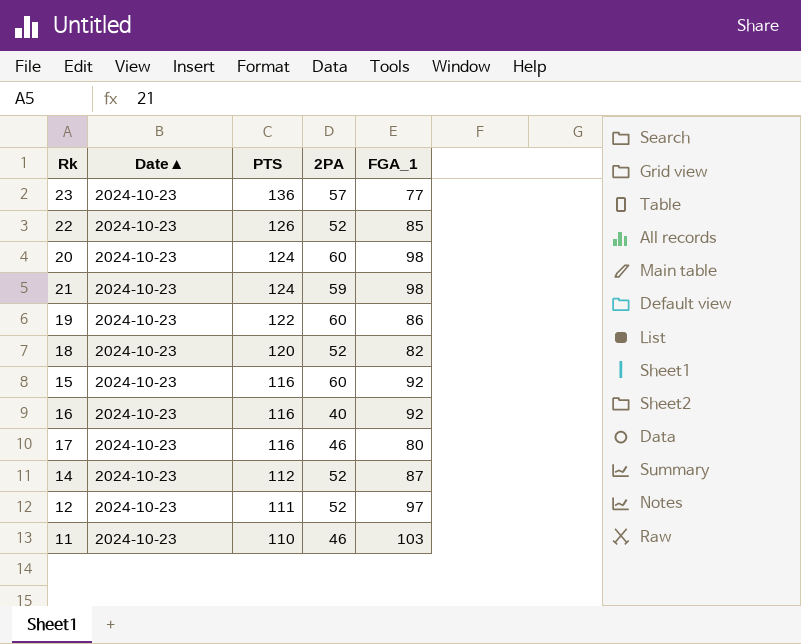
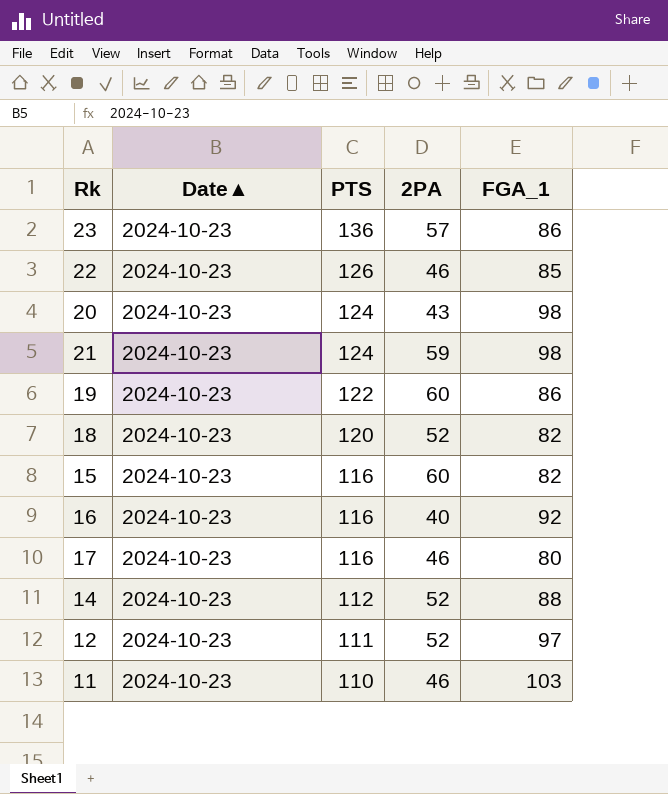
23 | FGA_1: 77 -> 86
22 | 2PA: 52 -> 46
20 | 2PA: 60 -> 43
15 | FGA_1: 92 -> 82
14 | FGA_1: 87 -> 88

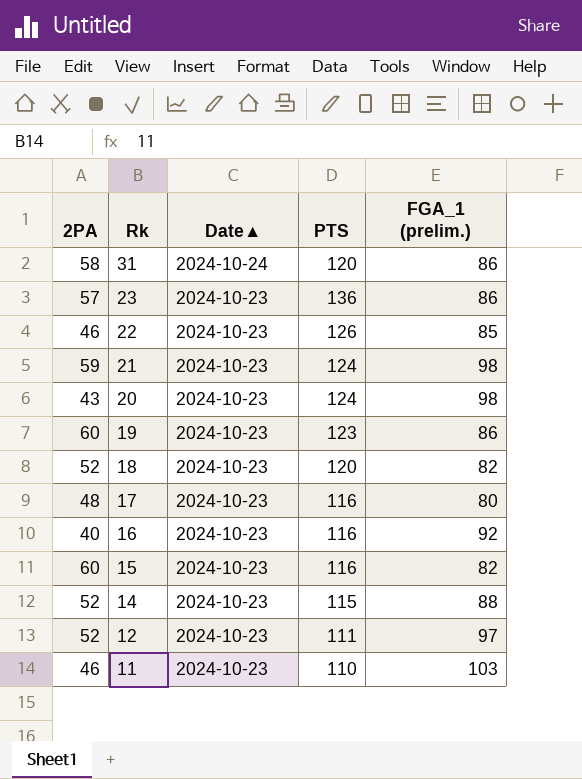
row order: PTS descending -> Rk descending
column 2PA | position: 4 -> 1
column name: FGA_1 -> FGA_1 (prelim.)
row 31: none -> 58 | 2024-10-24 | 120 | 86
19 | PTS: 122 -> 123
17 | 2PA: 46 -> 48
14 | PTS: 112 -> 115

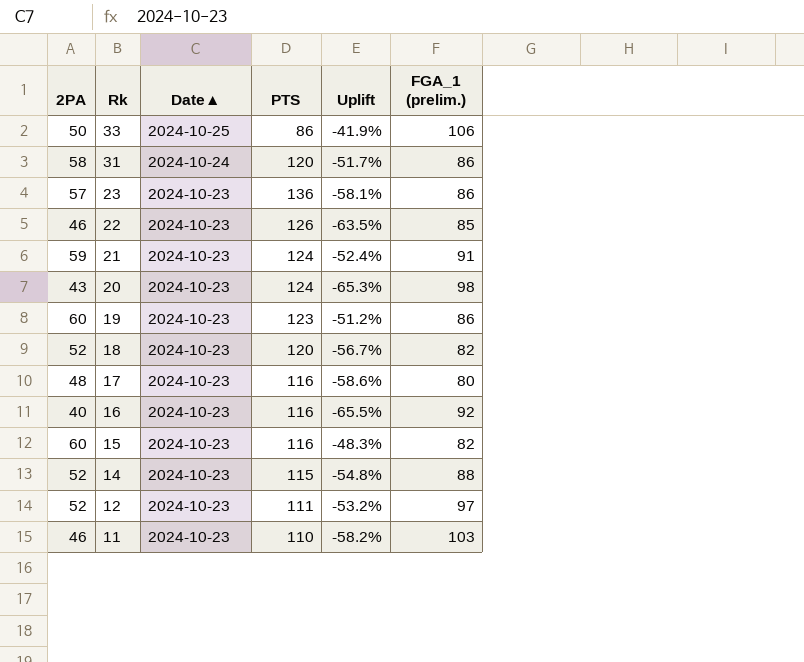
column Uplift | formula: none -> ([2PA] - [PTS]) / [PTS]
row 33: none -> 50 | 2024-10-25 | 86 | -41.9% | 106
21 | FGA_1 (prelim.): 98 -> 91

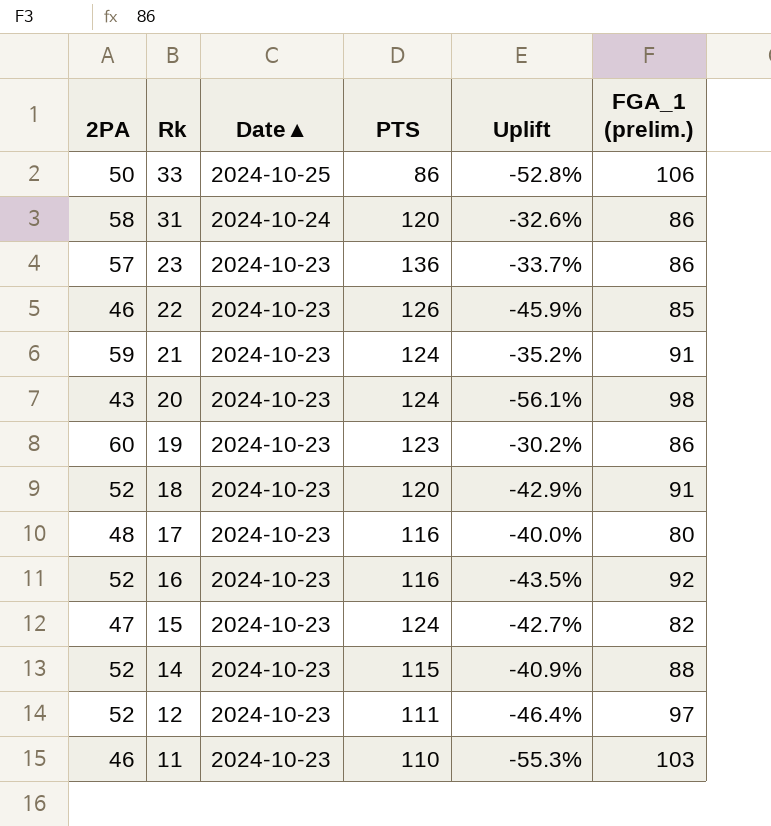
column Uplift | formula: ([2PA] - [PTS]) / [PTS] -> ([2PA] - [FGA_1 (prelim.)]) / [FGA_1 (prelim.)]
18 | FGA_1 (prelim.): 82 -> 91
16 | 2PA: 40 -> 52
15 | 2PA: 60 -> 47
15 | PTS: 116 -> 124

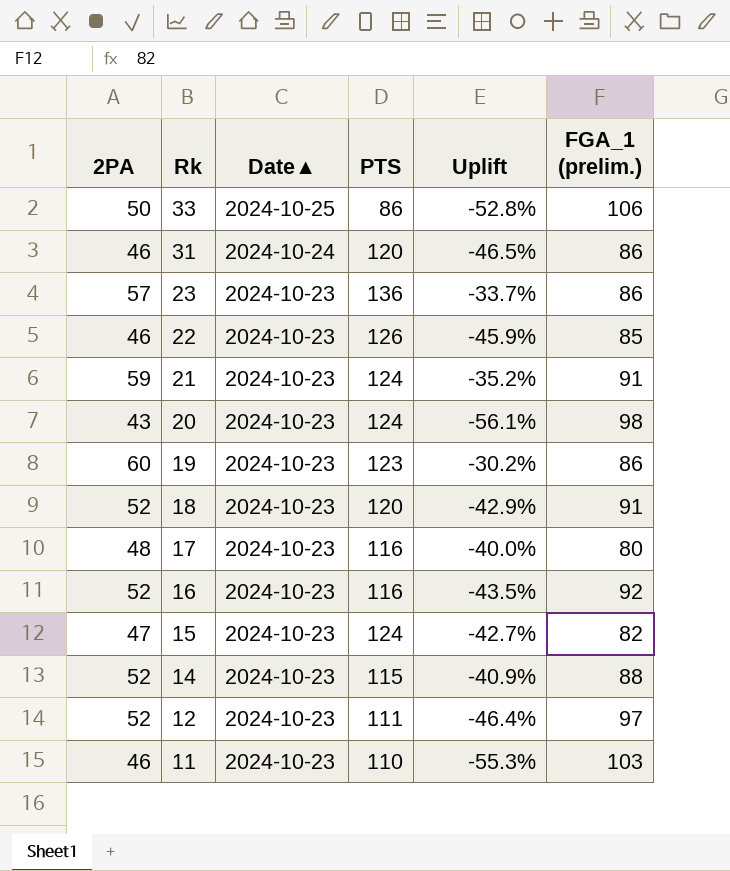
31 | 2PA: 58 -> 46
31 | Uplift: -32.6% -> -46.5%

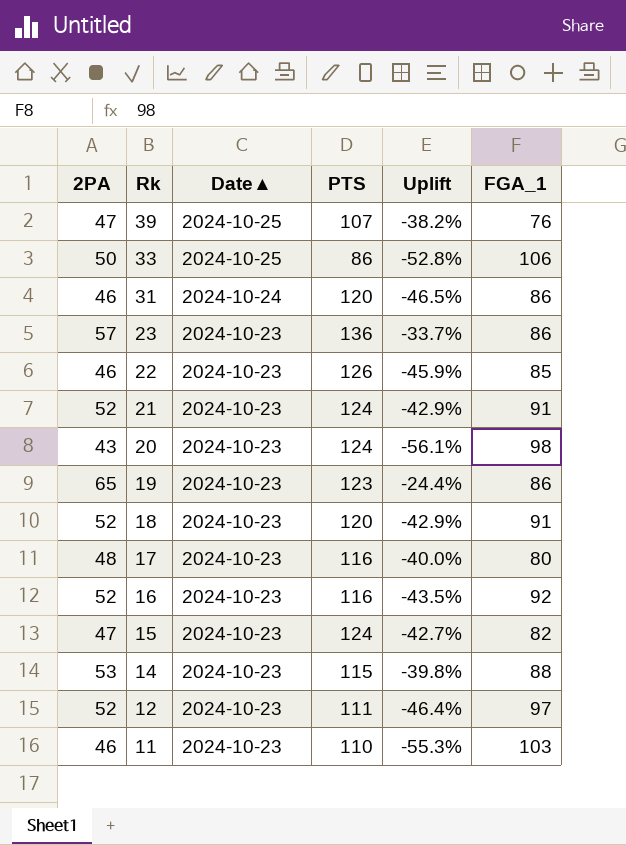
column name: FGA_1 (prelim.) -> FGA_1
row 39: none -> 47 | 2024-10-25 | 107 | -38.2% | 76
21 | 2PA: 59 -> 52
21 | Uplift: -35.2% -> -42.9%
19 | 2PA: 60 -> 65
19 | Uplift: -30.2% -> -24.4%
14 | 2PA: 52 -> 53
14 | Uplift: -40.9% -> -39.8%

